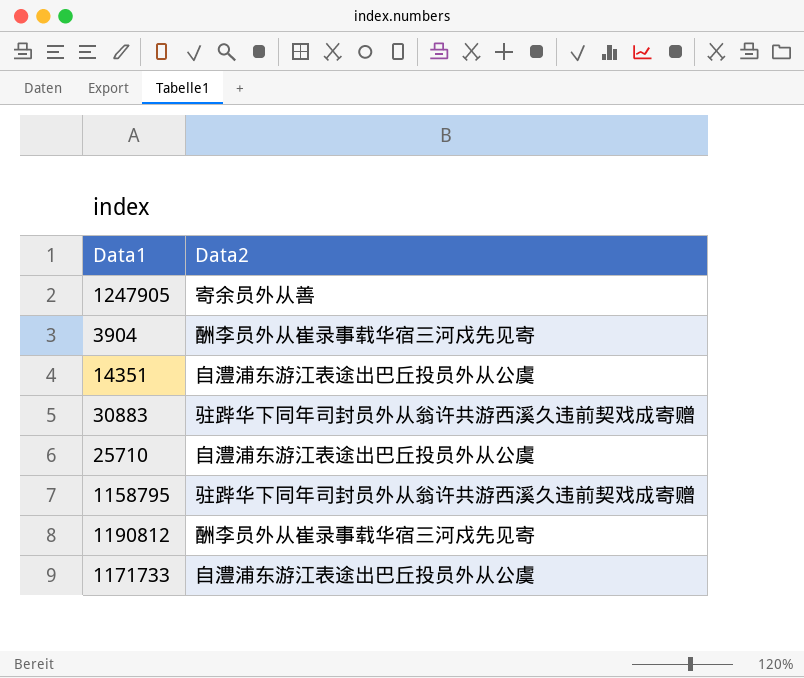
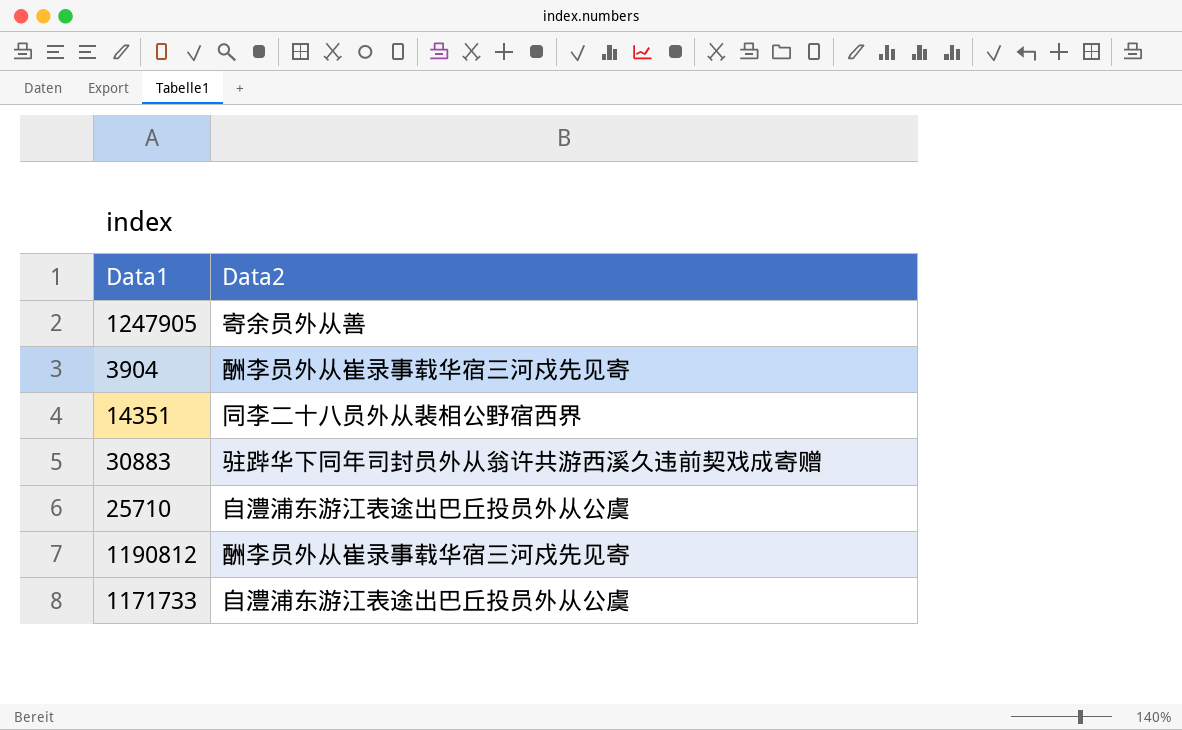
row 1158795: 驻跸华下同年司封员外从翁许共游西溪久违前契戏成寄赠 -> none
14351 | Data2: 自澧浦东游江表途出巴丘投员外从公虞 -> 同李二十八员外从裴相公野宿西界

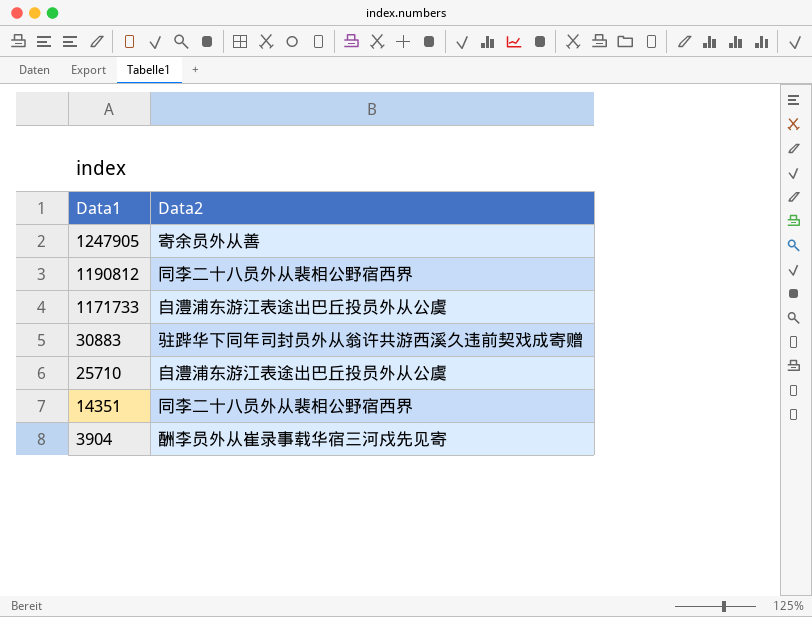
row order: none -> Data1 descending
1190812 | Data2: 酬李员外从崔录事载华宿三河戍先见寄 -> 同李二十八员外从裴相公野宿西界

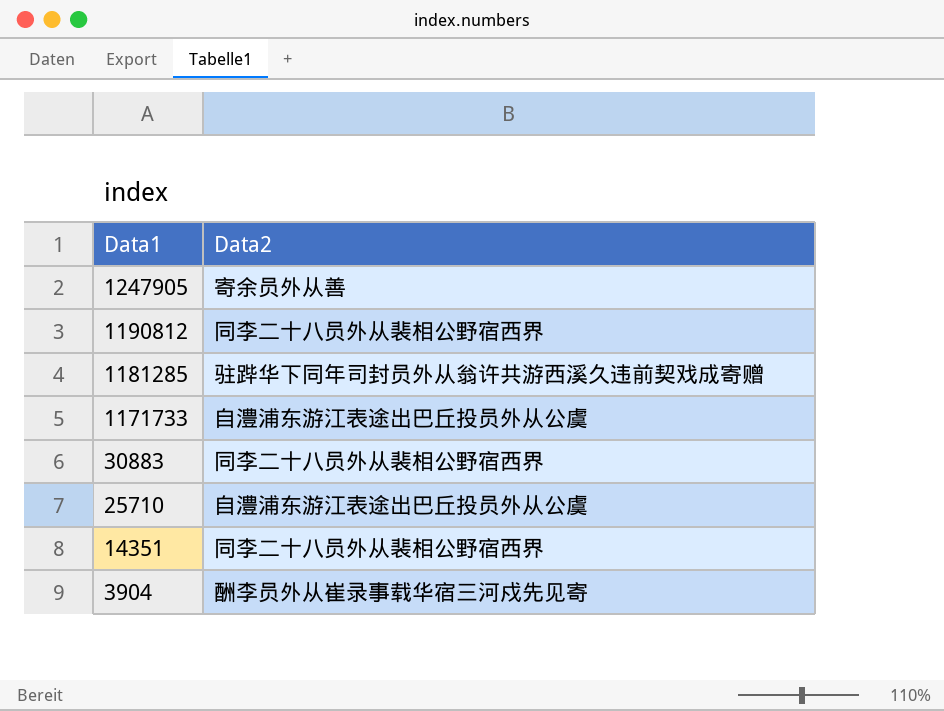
row 1181285: none -> 驻跸华下同年司封员外从翁许共游西溪久违前契戏成寄赠
30883 | Data2: 驻跸华下同年司封员外从翁许共游西溪久违前契戏成寄赠 -> 同李二十八员外从裴相公野宿西界

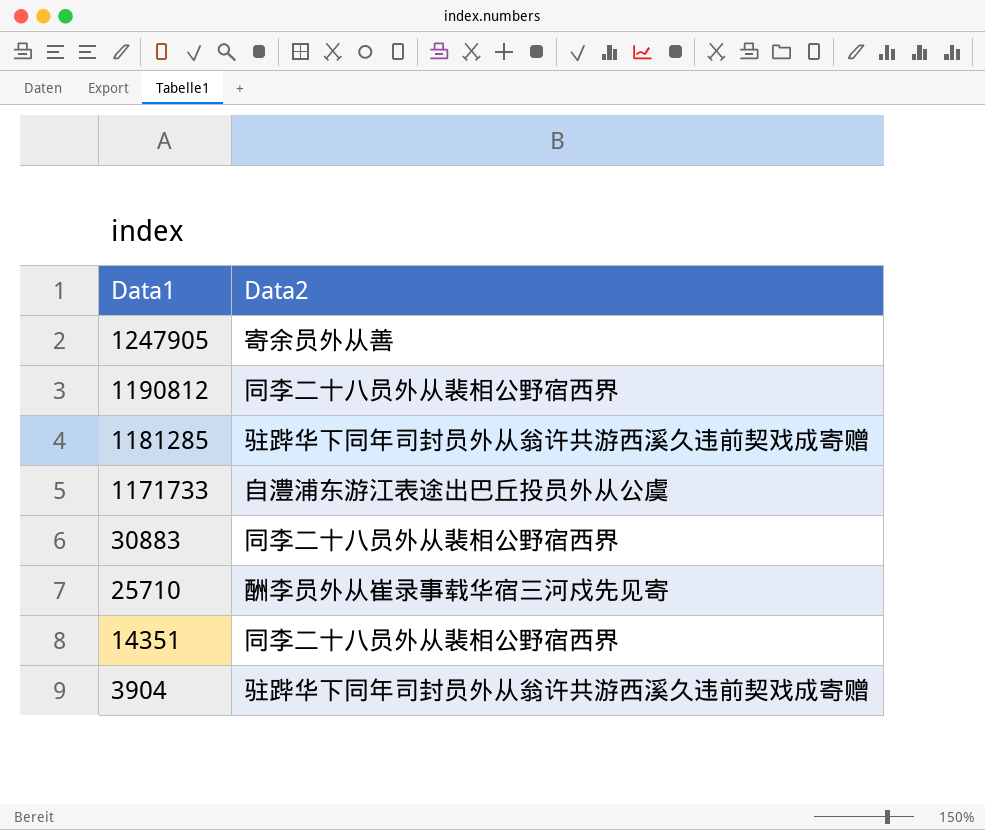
25710 | Data2: 自澧浦东游江表途出巴丘投员外从公虞 -> 酬李员外从崔录事载华宿三河戍先见寄
3904 | Data2: 酬李员外从崔录事载华宿三河戍先见寄 -> 驻跸华下同年司封员外从翁许共游西溪久违前契戏成寄赠

